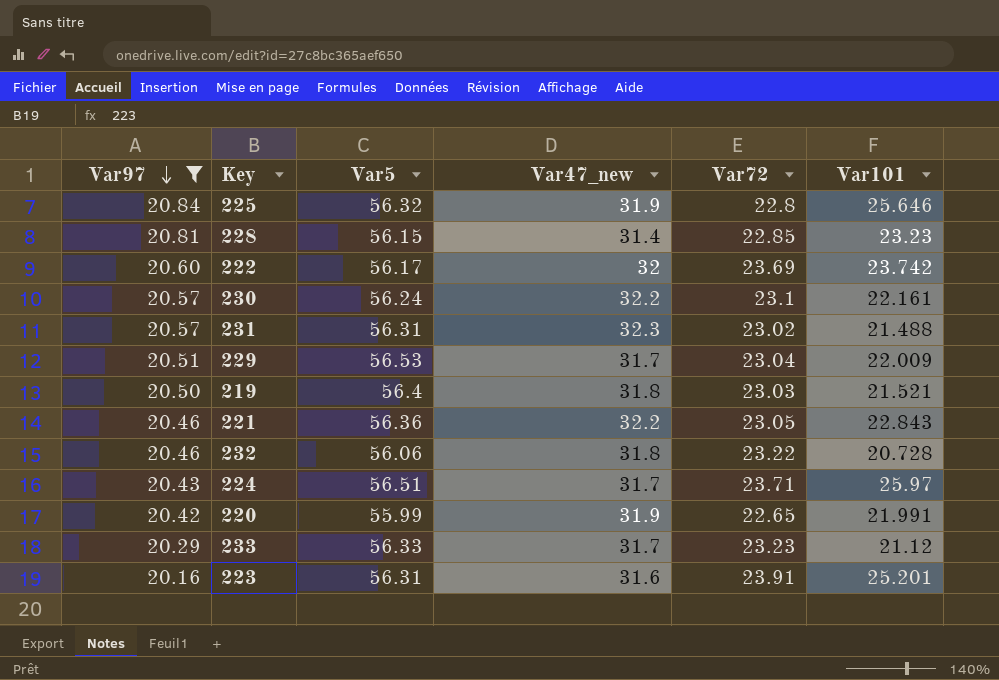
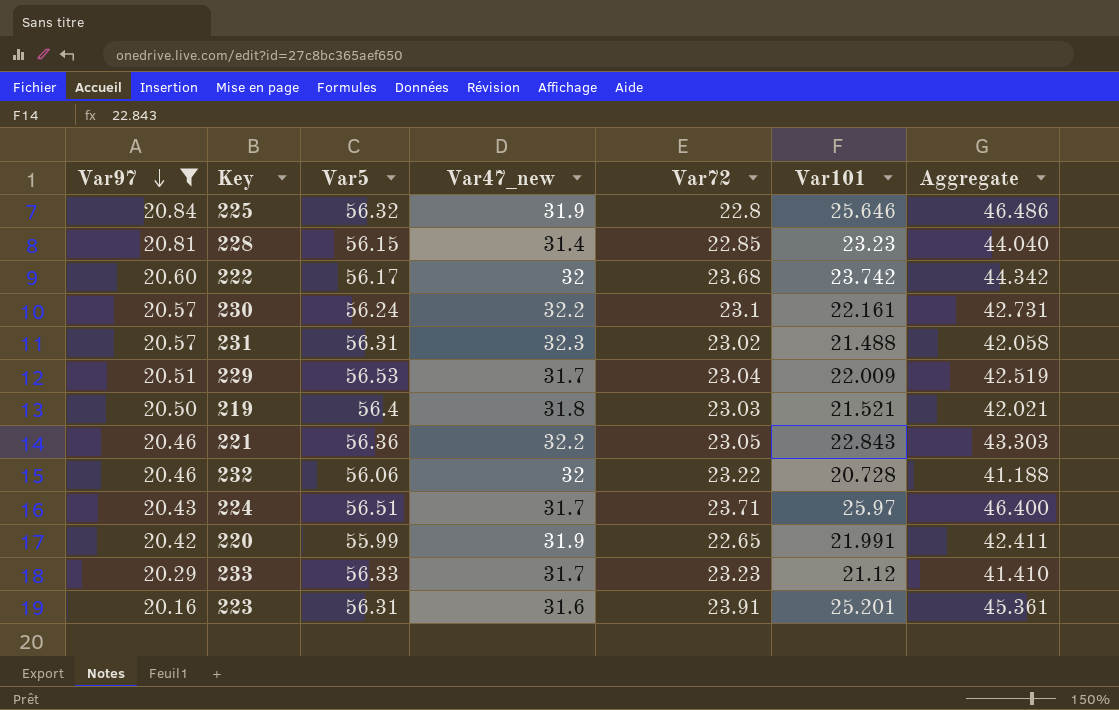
column Aggregate | formula: none -> [Var97] + [Var101]
222 | Var72: 23.69 -> 23.68
232 | Var47_new: 31.8 -> 32

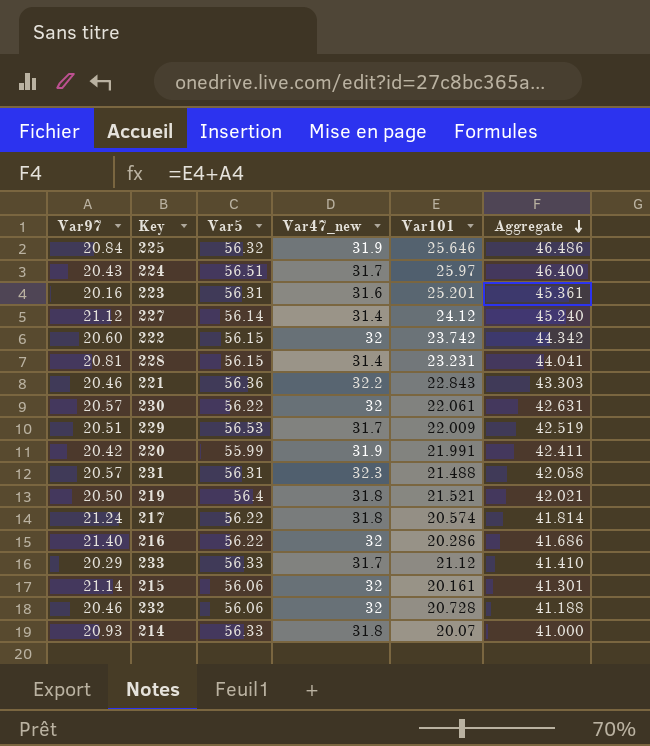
filter: Var97 <= 20.84 -> none
row order: Var97 descending -> Aggregate descending
column Var72 | position: 5 -> none
222 | Var5: 56.17 -> 56.15
228 | Var101: 23.23 -> 23.231
228 | Aggregate: 44.040 -> 44.041
230 | Var5: 56.24 -> 56.22
230 | Var47_new: 32.2 -> 32
230 | Var101: 22.161 -> 22.061
230 | Aggregate: 42.731 -> 42.631

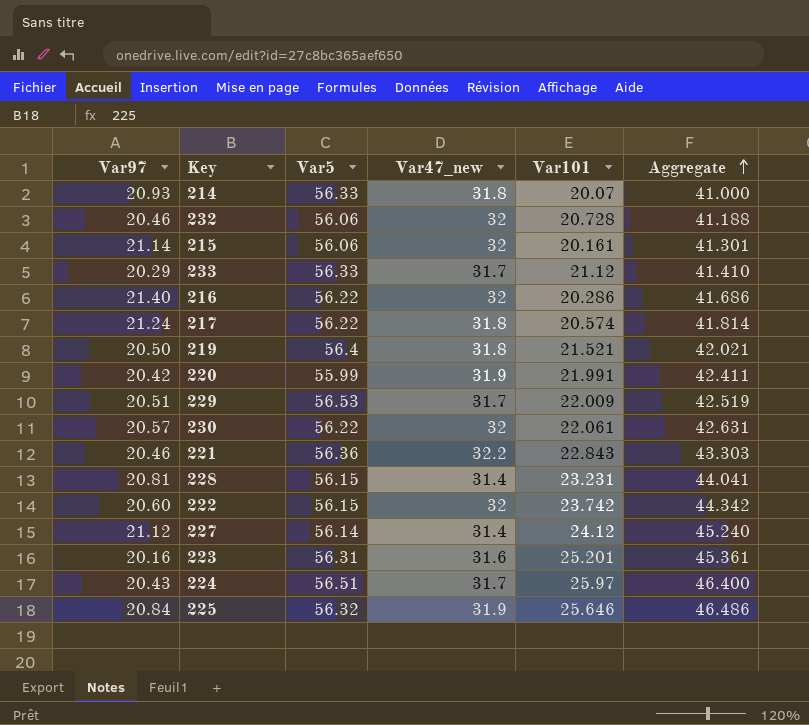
row order: Aggregate descending -> Aggregate ascending
row 231: 20.57 | 56.31 | 32.3 | 21.488 | 42.058 -> none

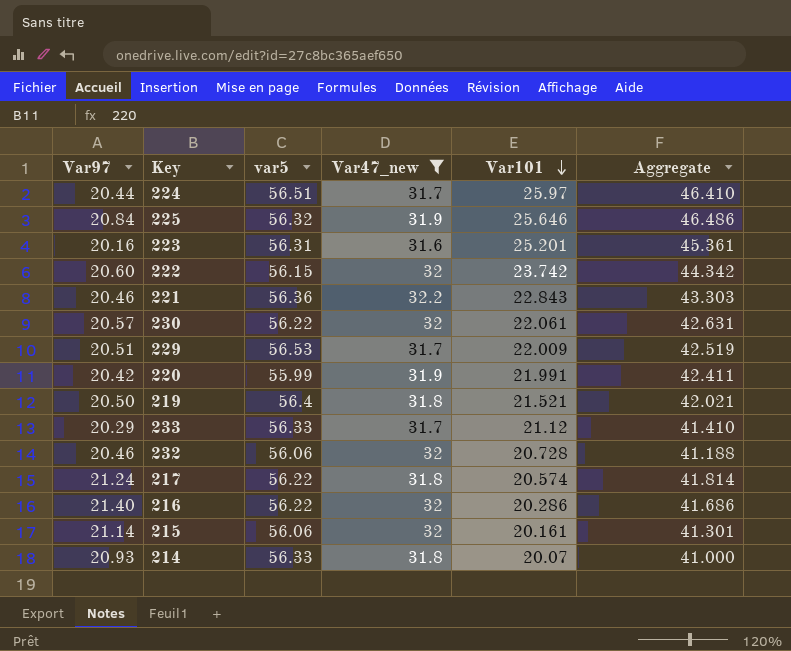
filter: none -> Var47_new != 31.4
row order: Aggregate ascending -> Var101 descending
column name: Var5 -> var5
224 | Var97: 20.43 -> 20.44
224 | Aggregate: 46.400 -> 46.410

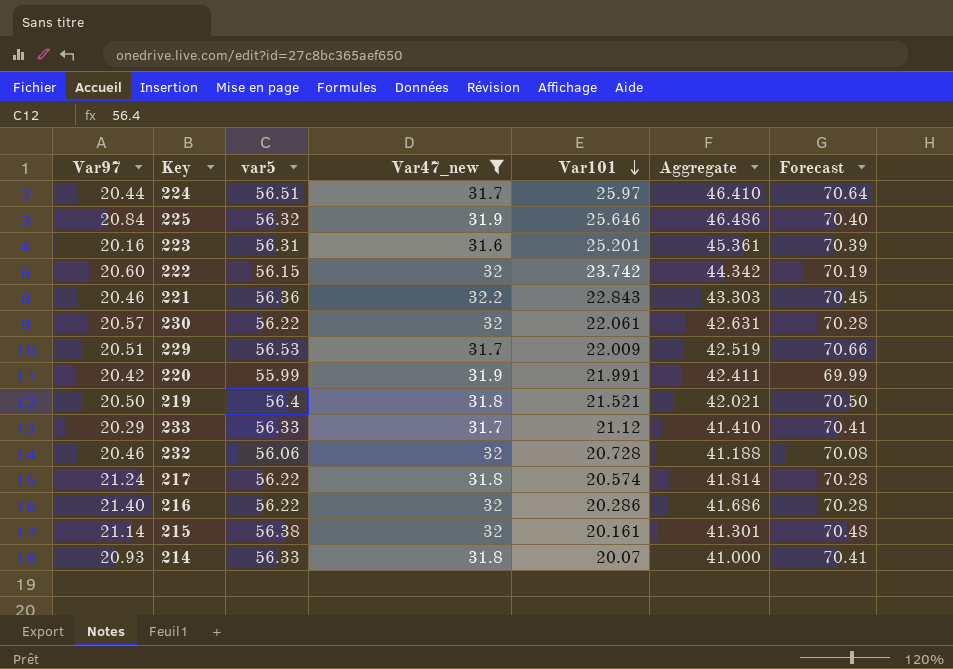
column Forecast | formula: none -> [var5] * 1.25
215 | var5: 56.06 -> 56.38

